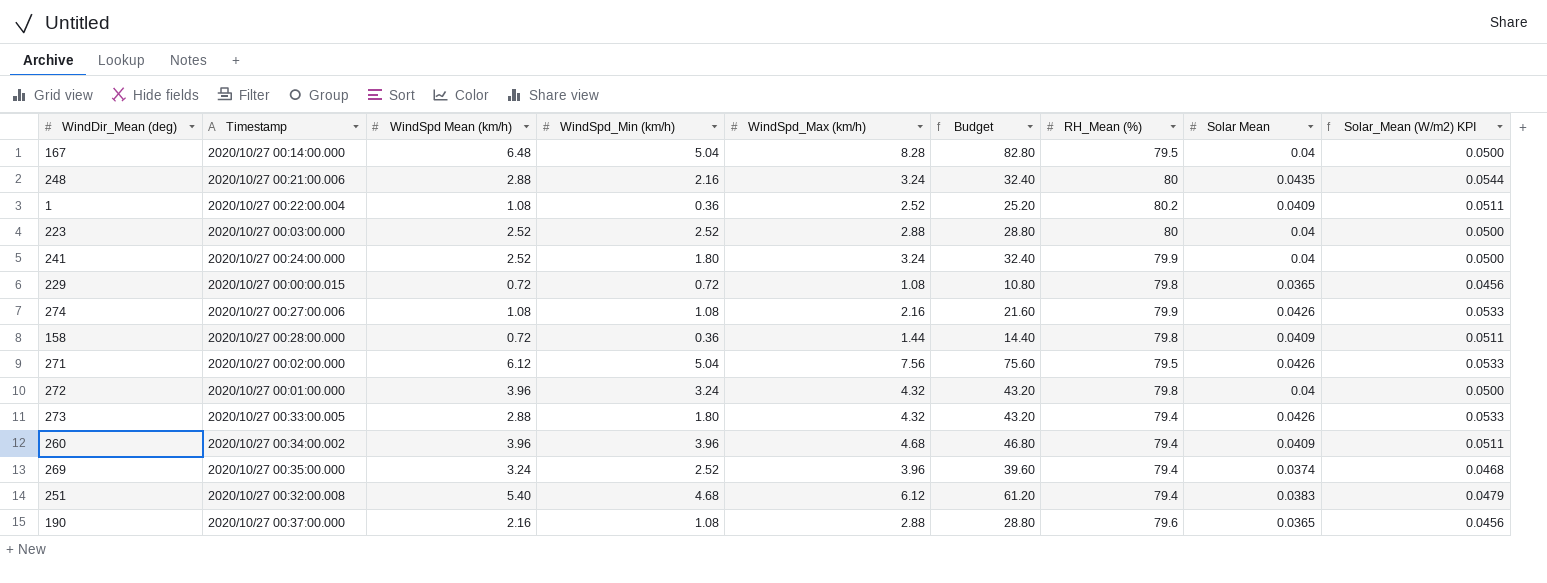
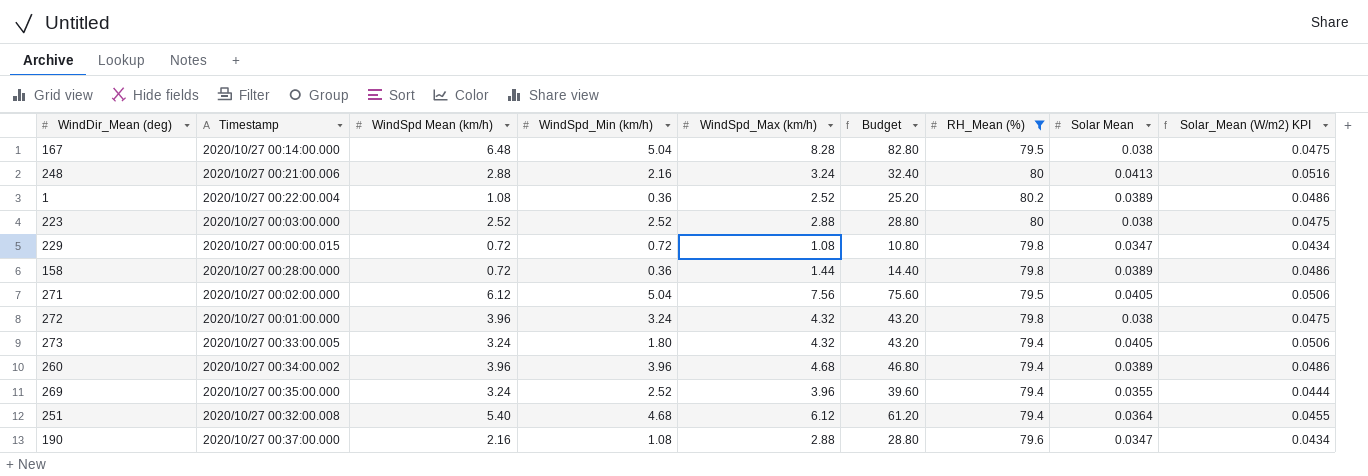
filter: none -> RH_Mean (%) != 79.9
167 | Solar Mean: 0.04 -> 0.038
167 | Solar_Mean (W/m2) KPI: 0.0500 -> 0.0475
248 | Solar Mean: 0.0435 -> 0.0413
248 | Solar_Mean (W/m2) KPI: 0.0544 -> 0.0516
1 | Solar Mean: 0.0409 -> 0.0389
1 | Solar_Mean (W/m2) KPI: 0.0511 -> 0.0486
223 | Solar Mean: 0.04 -> 0.038
223 | Solar_Mean (W/m2) KPI: 0.0500 -> 0.0475
229 | Solar Mean: 0.0365 -> 0.0347
229 | Solar_Mean (W/m2) KPI: 0.0456 -> 0.0434
158 | Solar Mean: 0.0409 -> 0.0389
158 | Solar_Mean (W/m2) KPI: 0.0511 -> 0.0486
271 | Solar Mean: 0.0426 -> 0.0405
271 | Solar_Mean (W/m2) KPI: 0.0533 -> 0.0506
272 | Solar Mean: 0.04 -> 0.038
272 | Solar_Mean (W/m2) KPI: 0.0500 -> 0.0475
273 | WindSpd Mean (km/h): 2.88 -> 3.24
273 | Solar Mean: 0.0426 -> 0.0405
273 | Solar_Mean (W/m2) KPI: 0.0533 -> 0.0506
260 | Solar Mean: 0.0409 -> 0.0389
260 | Solar_Mean (W/m2) KPI: 0.0511 -> 0.0486
269 | Solar Mean: 0.0374 -> 0.0355
269 | Solar_Mean (W/m2) KPI: 0.0468 -> 0.0444
251 | Solar Mean: 0.0383 -> 0.0364
251 | Solar_Mean (W/m2) KPI: 0.0479 -> 0.0455
190 | Solar Mean: 0.0365 -> 0.0347
190 | Solar_Mean (W/m2) KPI: 0.0456 -> 0.0434

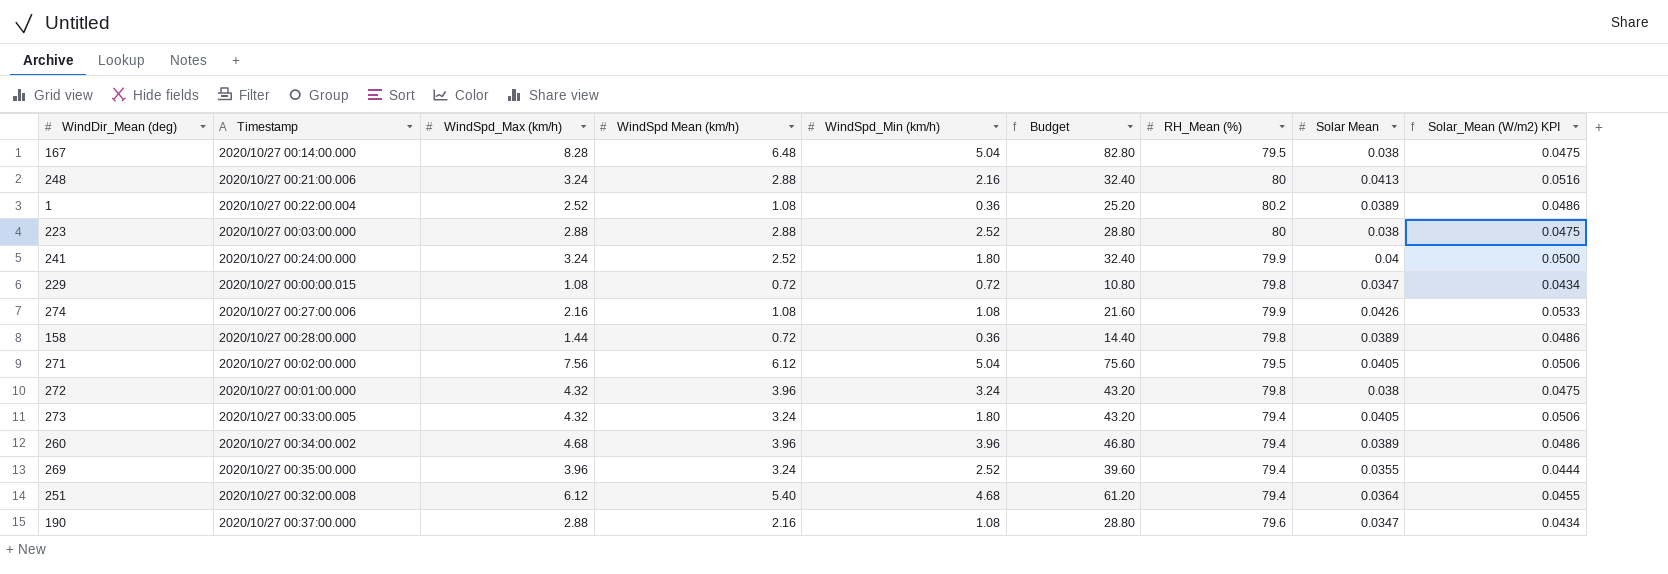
filter: RH_Mean (%) != 79.9 -> none
column WindSpd_Max (km/h) | position: 5 -> 3
223 | WindSpd Mean (km/h): 2.52 -> 2.88

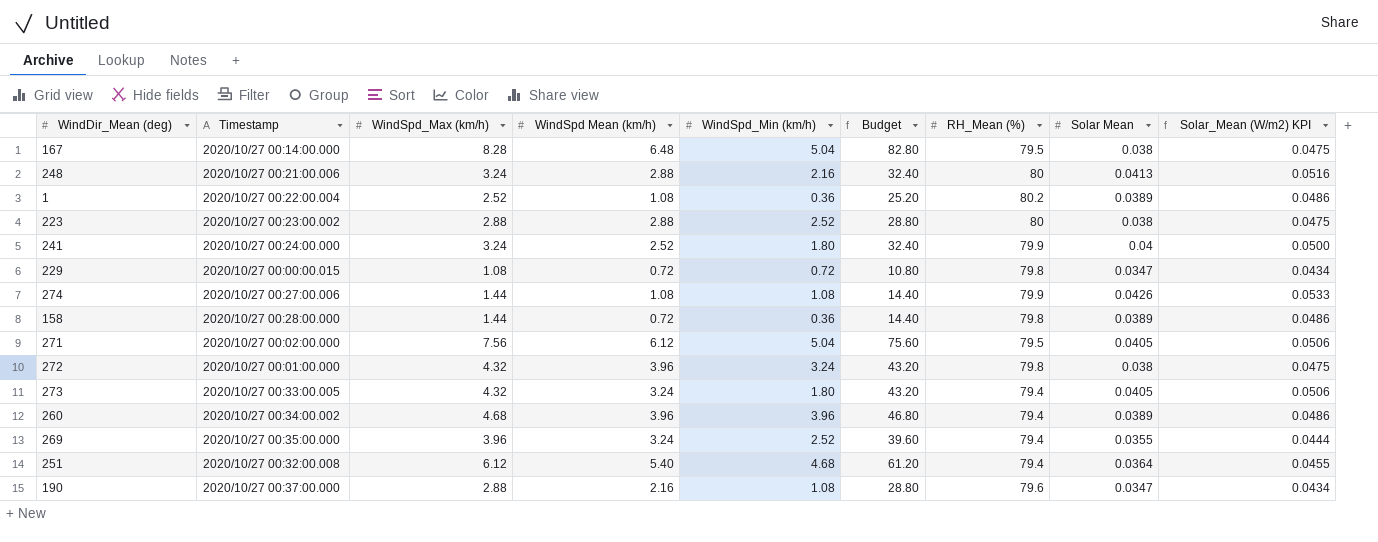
223 | Timestamp: 2020/10/27 00:03:00.000 -> 2020/10/27 00:23:00.002
274 | WindSpd_Max (km/h): 2.16 -> 1.44
274 | Budget: 21.60 -> 14.40

